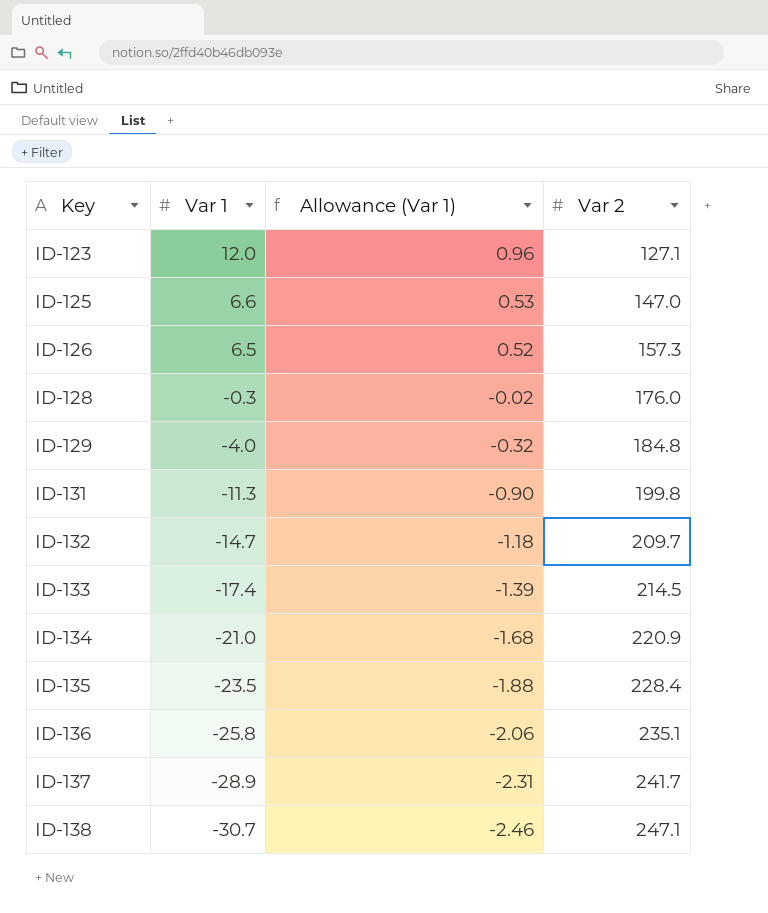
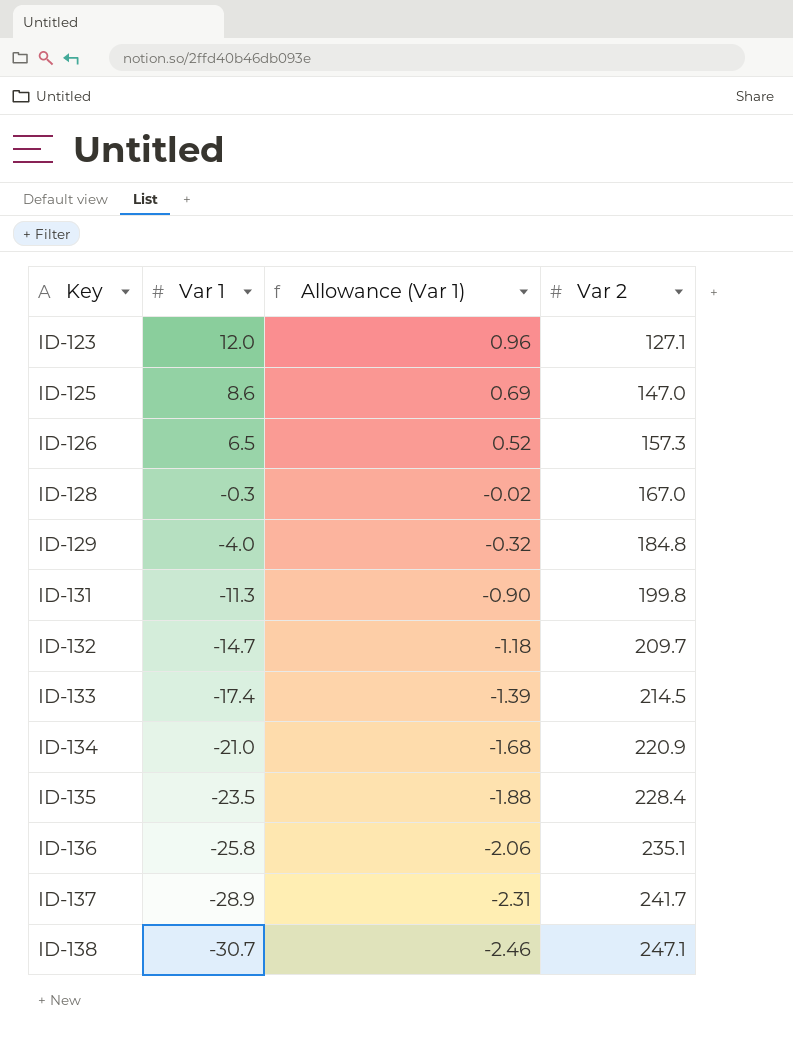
ID-125 | Var 1: 6.6 -> 8.6
ID-125 | Allowance (Var 1): 0.53 -> 0.69
ID-128 | Var 2: 176.0 -> 167.0

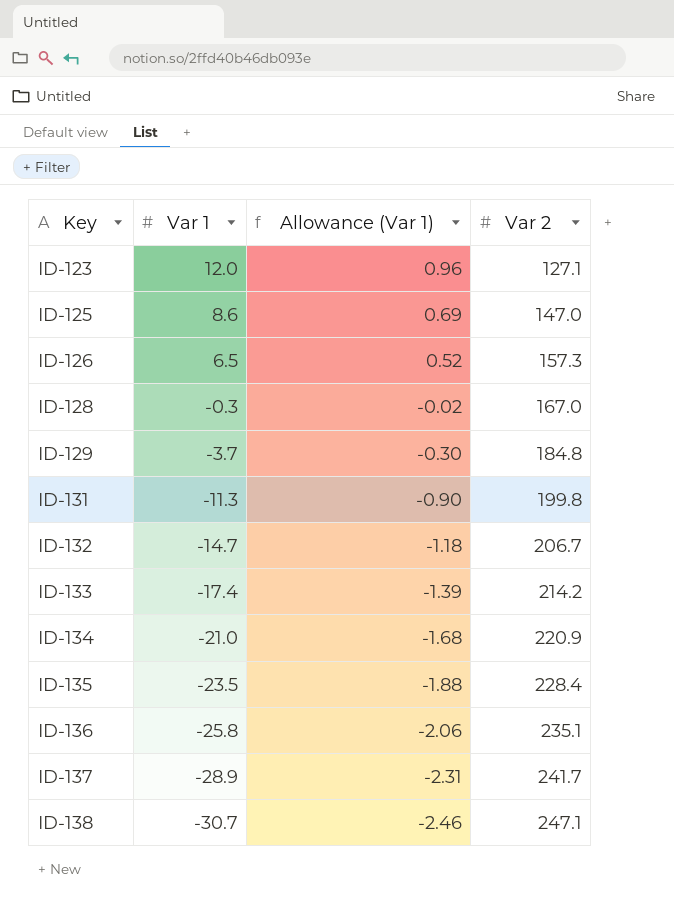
ID-129 | Var 1: -4.0 -> -3.7
ID-129 | Allowance (Var 1): -0.32 -> -0.30
ID-132 | Var 2: 209.7 -> 206.7
ID-133 | Var 2: 214.5 -> 214.2

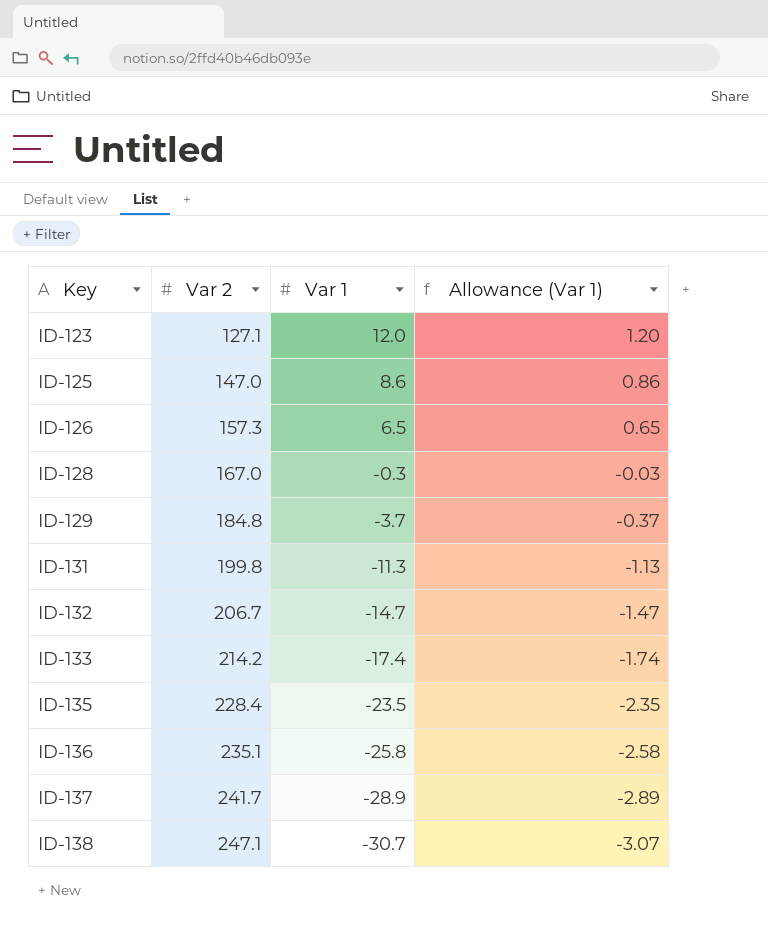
column Var 2 | position: 4 -> 2
column Allowance (Var 1) | formula: [Var 1] * 0.08 -> [Var 1] * 0.1
row ID-134: -21.0 | -1.68 | 220.9 -> none

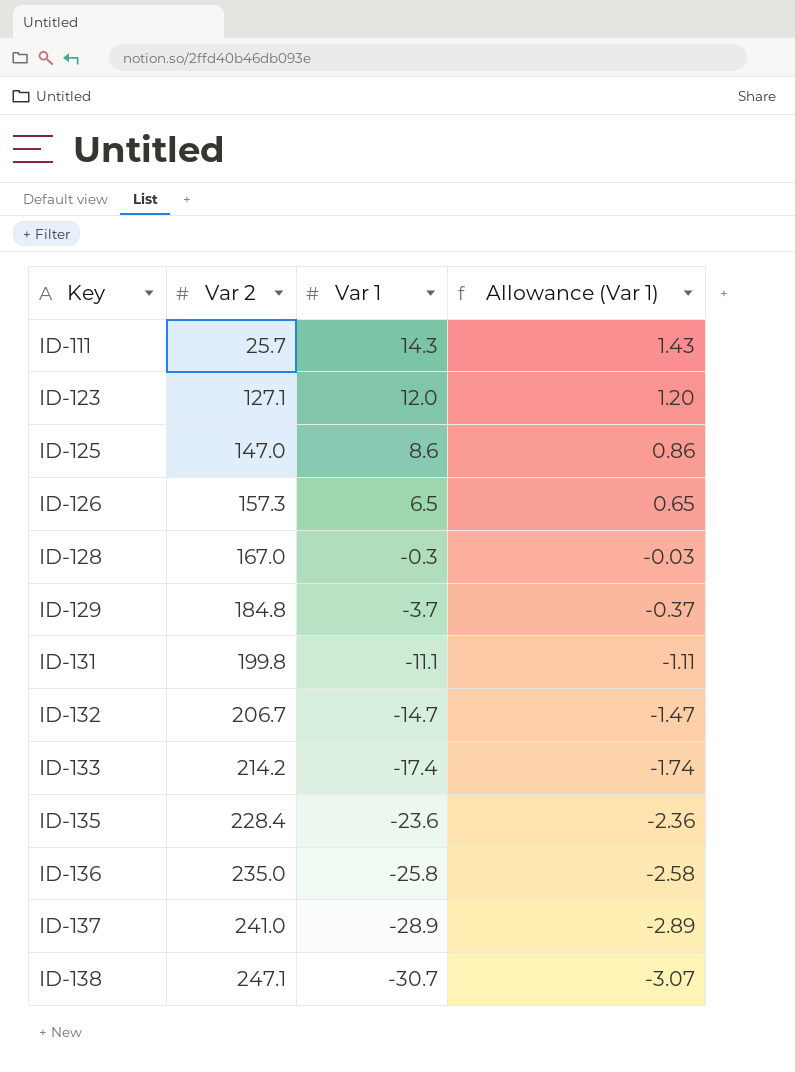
row ID-111: none -> 25.7 | 14.3 | 1.43
ID-131 | Var 1: -11.3 -> -11.1
ID-131 | Allowance (Var 1): -1.13 -> -1.11
ID-135 | Var 1: -23.5 -> -23.6
ID-135 | Allowance (Var 1): -2.35 -> -2.36
ID-136 | Var 2: 235.1 -> 235.0
ID-137 | Var 2: 241.7 -> 241.0

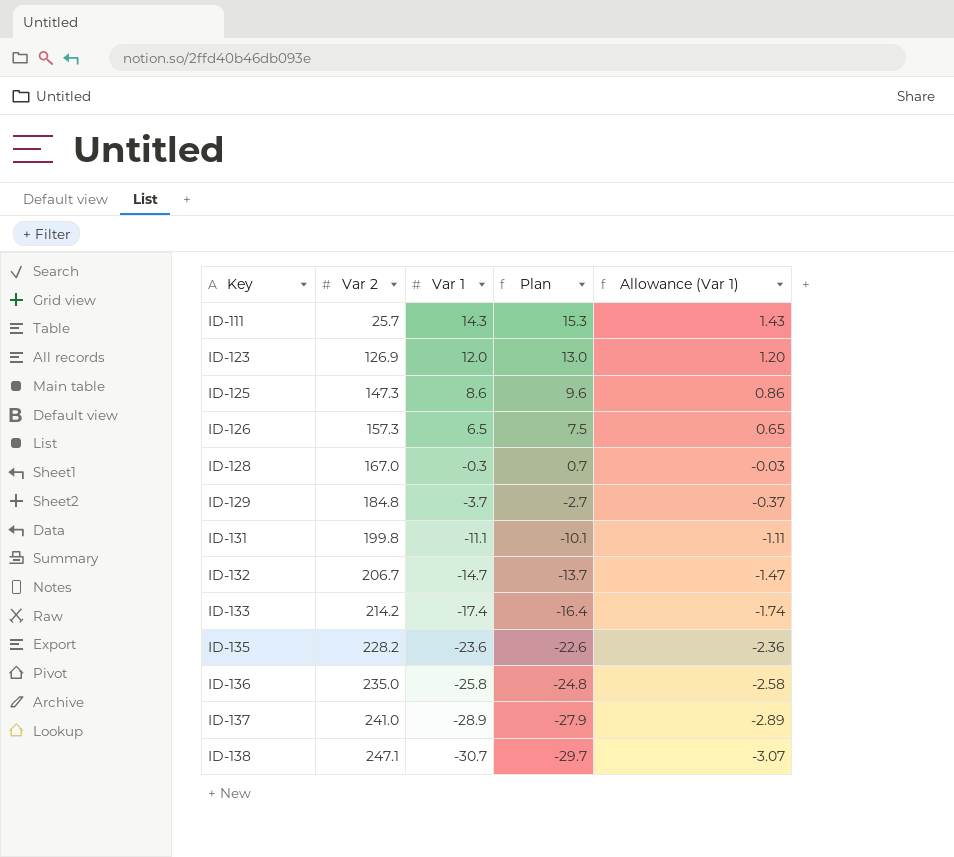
column Plan | formula: none -> [Var 1] + 1
ID-123 | Var 2: 127.1 -> 126.9
ID-125 | Var 2: 147.0 -> 147.3
ID-135 | Var 2: 228.4 -> 228.2

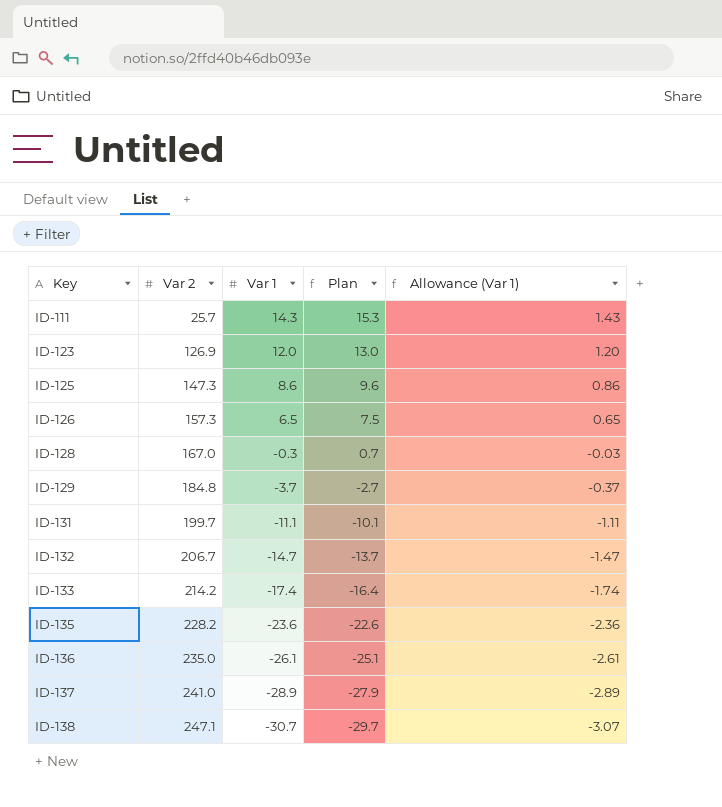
ID-131 | Var 2: 199.8 -> 199.7
ID-136 | Var 1: -25.8 -> -26.1
ID-136 | Plan: -24.8 -> -25.1
ID-136 | Allowance (Var 1): -2.58 -> -2.61

